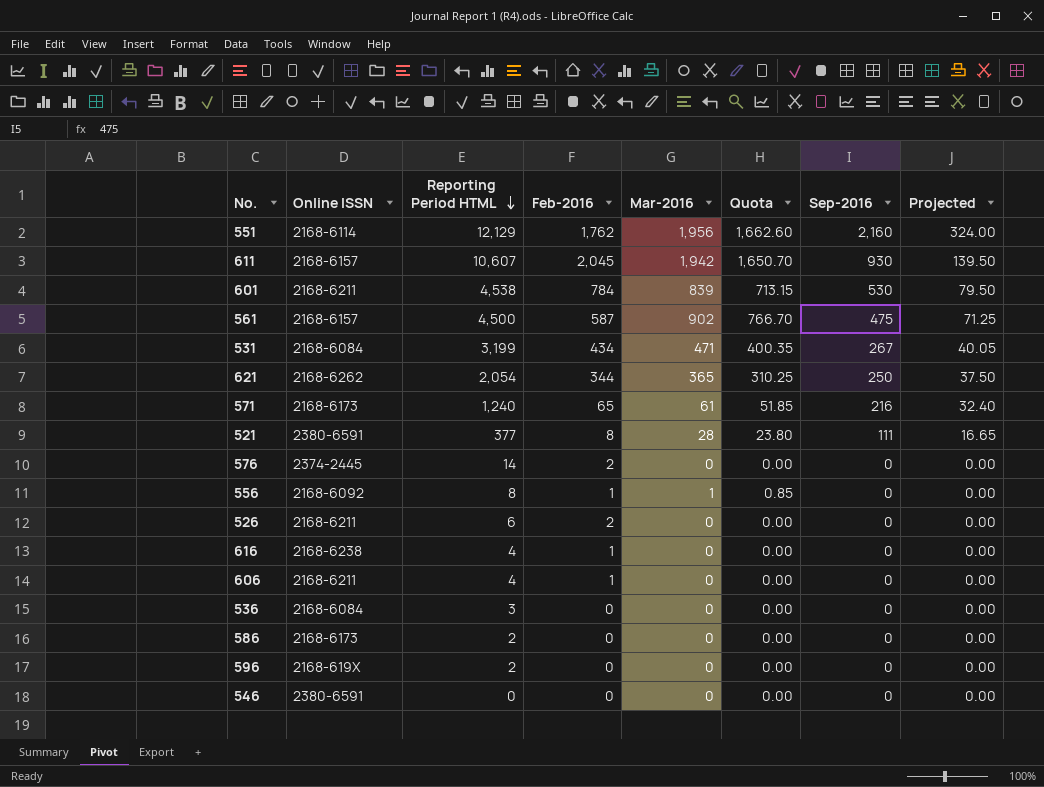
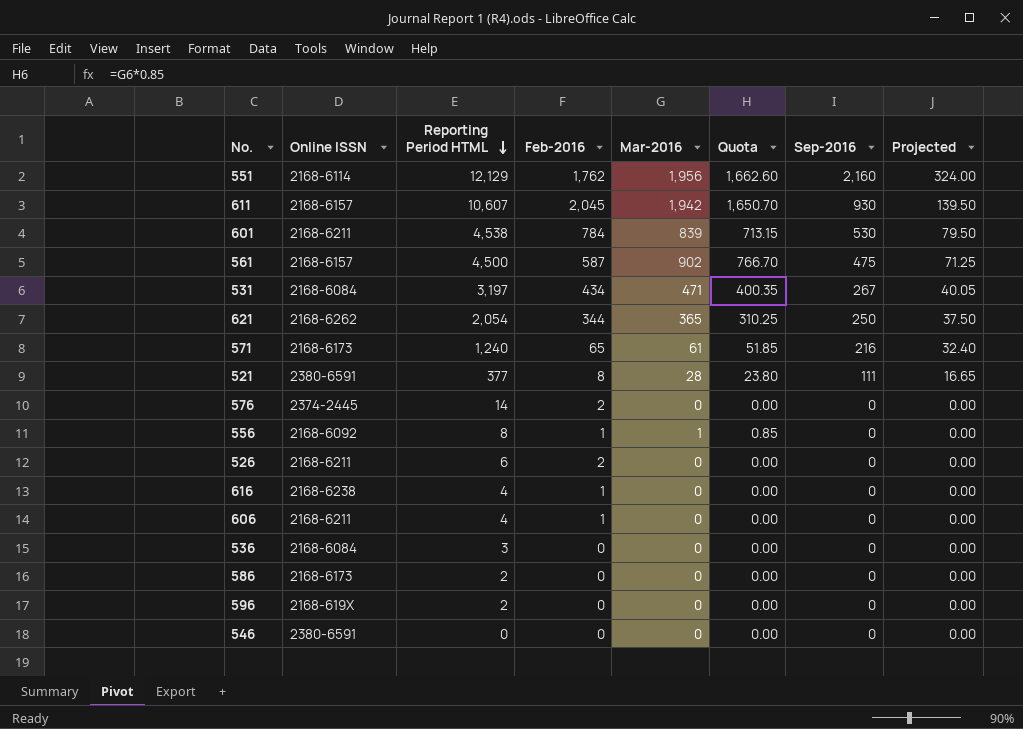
531 | Reporting Period HTML: 3,199 -> 3,197

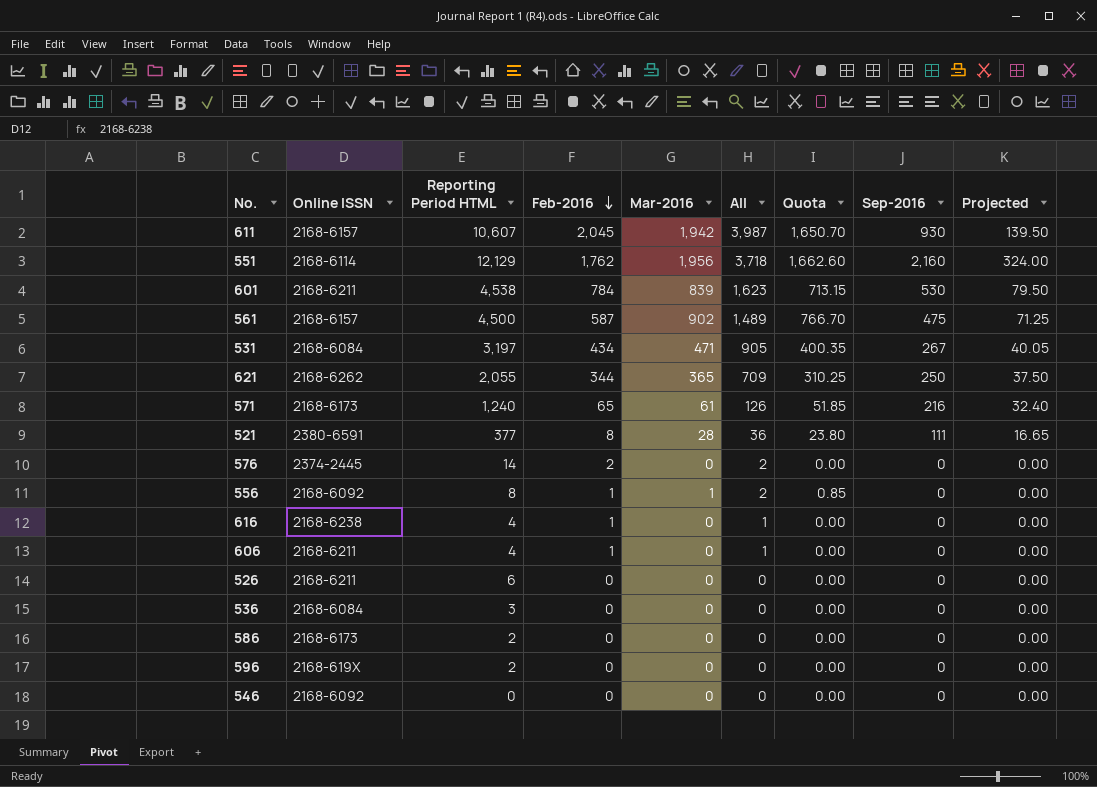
row order: Reporting Period HTML descending -> Feb-2016 descending
column All | formula: none -> [Feb-2016] + [Mar-2016]
621 | Reporting Period HTML: 2,054 -> 2,055
526 | Feb-2016: 2 -> 0
546 | Online ISSN: 2380-6591 -> 2168-6092

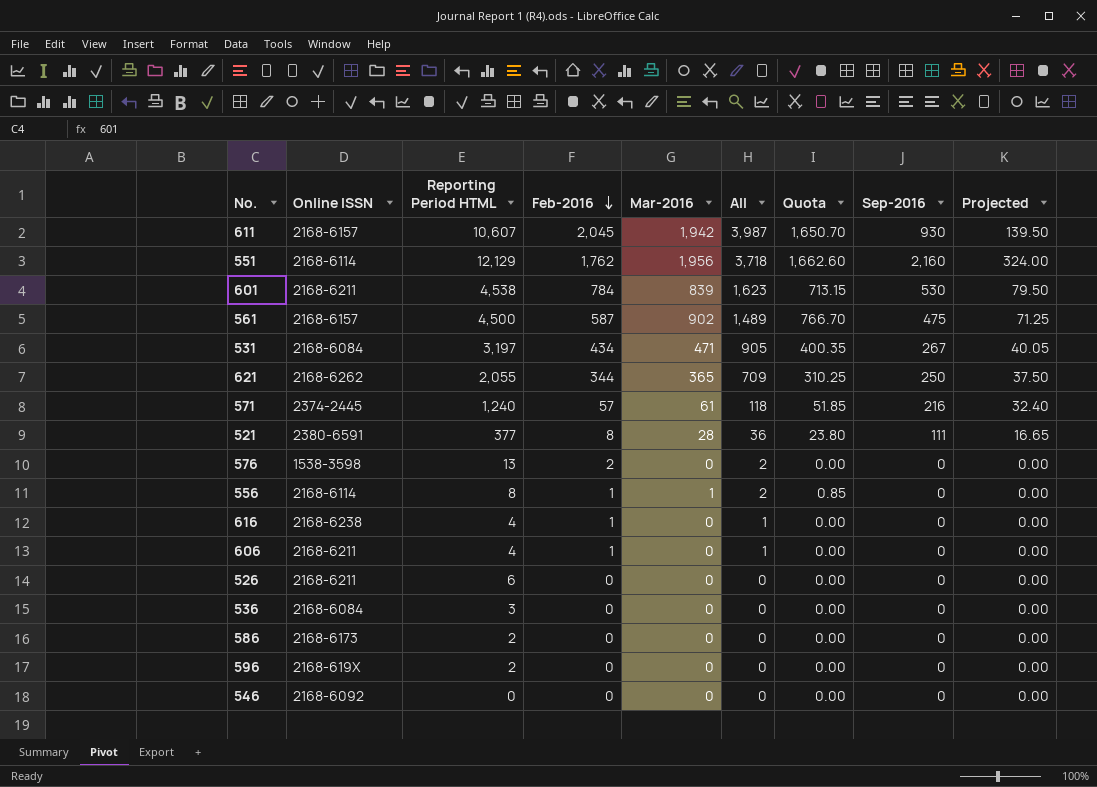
571 | Online ISSN: 2168-6173 -> 2374-2445
571 | Feb-2016: 65 -> 57
571 | All: 126 -> 118
576 | Online ISSN: 2374-2445 -> 1538-3598
576 | Reporting Period HTML: 14 -> 13
556 | Online ISSN: 2168-6092 -> 2168-6114

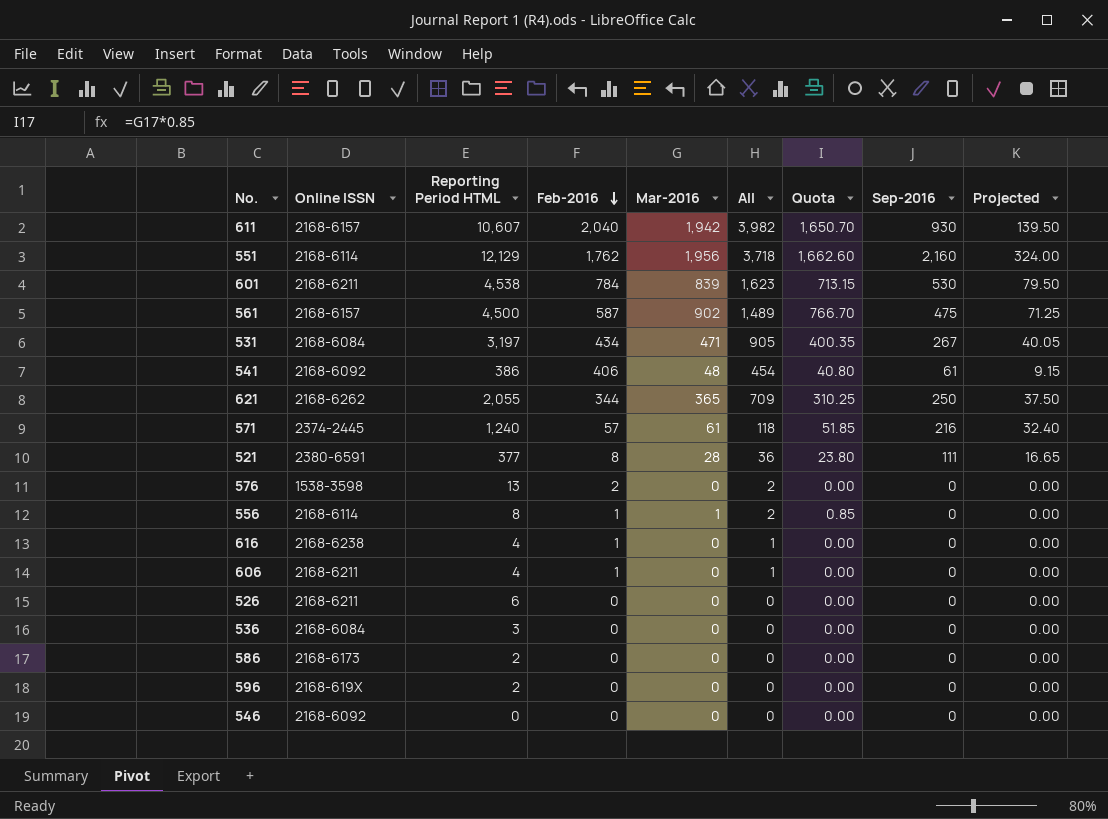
611 | Feb-2016: 2,045 -> 2,040
611 | All: 3,987 -> 3,982
row 541: none -> 2168-6092 | 386 | 406 | 48 | 454 | 40.80 | 61 | 9.15

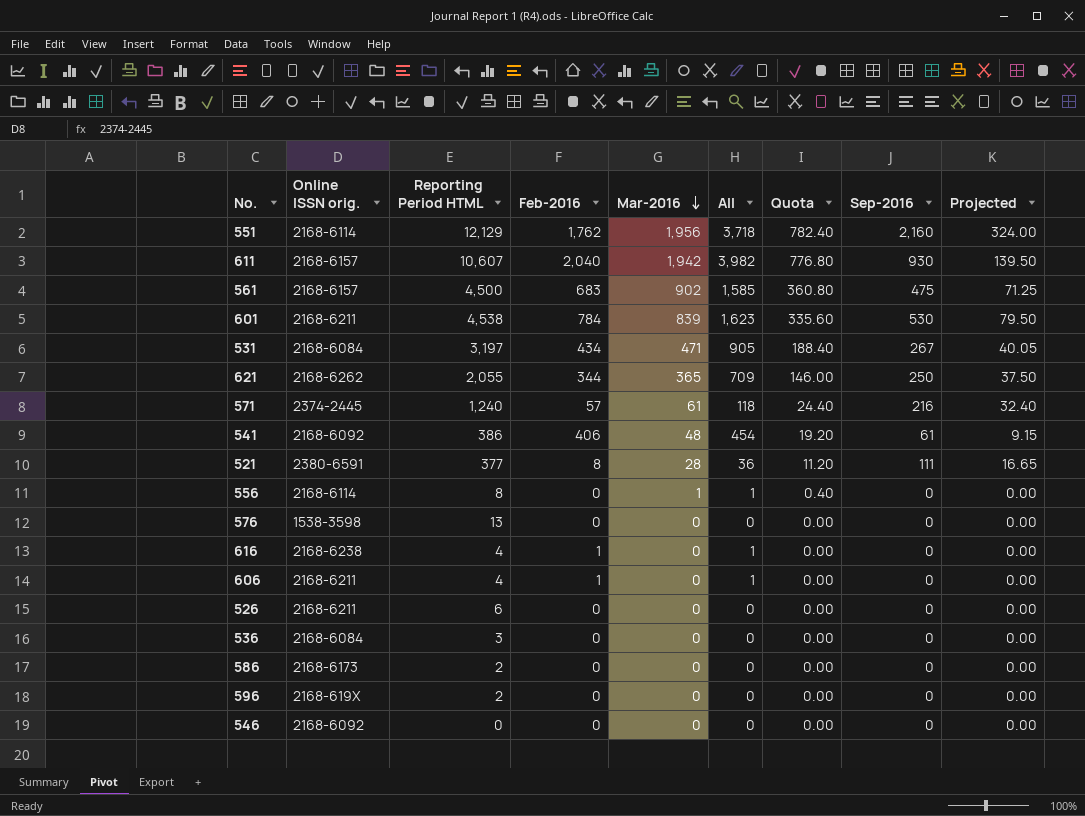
row order: Feb-2016 descending -> Mar-2016 descending
column name: Online ISSN -> Online ISSN orig.
column Quota | formula: [Mar-2016] * 0.85 -> [Mar-2016] * 0.4
561 | Feb-2016: 587 -> 683
561 | All: 1,489 -> 1,585
556 | Feb-2016: 1 -> 0
556 | All: 2 -> 1
576 | Feb-2016: 2 -> 0
576 | All: 2 -> 0

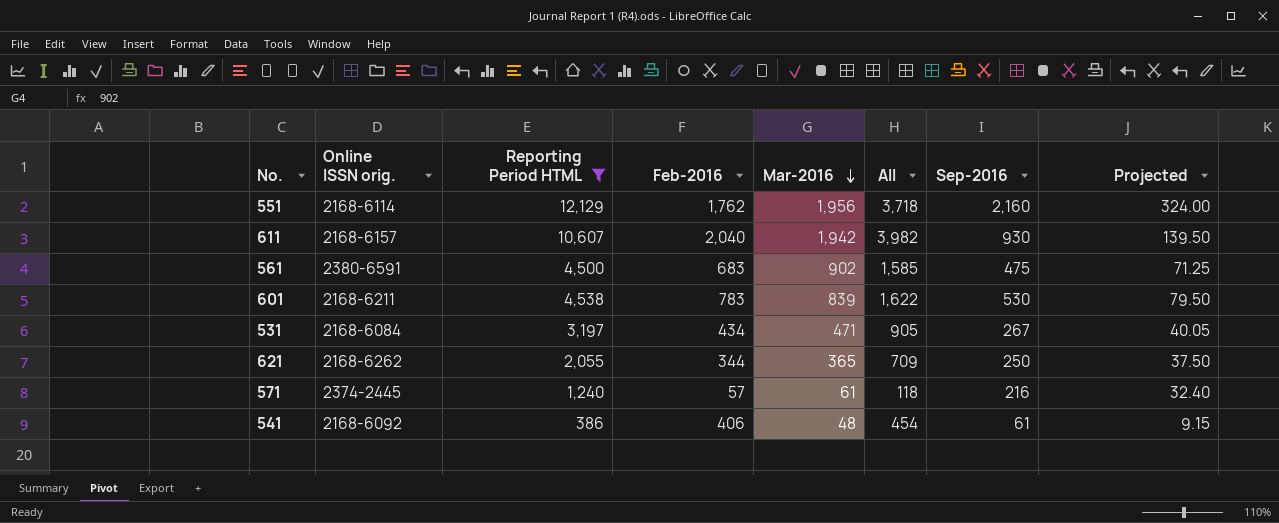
filter: none -> Reporting Period HTML >= 386
column Quota | formula: [Mar-2016] * 0.4 -> none
561 | Online ISSN orig.: 2168-6157 -> 2380-6591
601 | Feb-2016: 784 -> 783
601 | All: 1,623 -> 1,622

